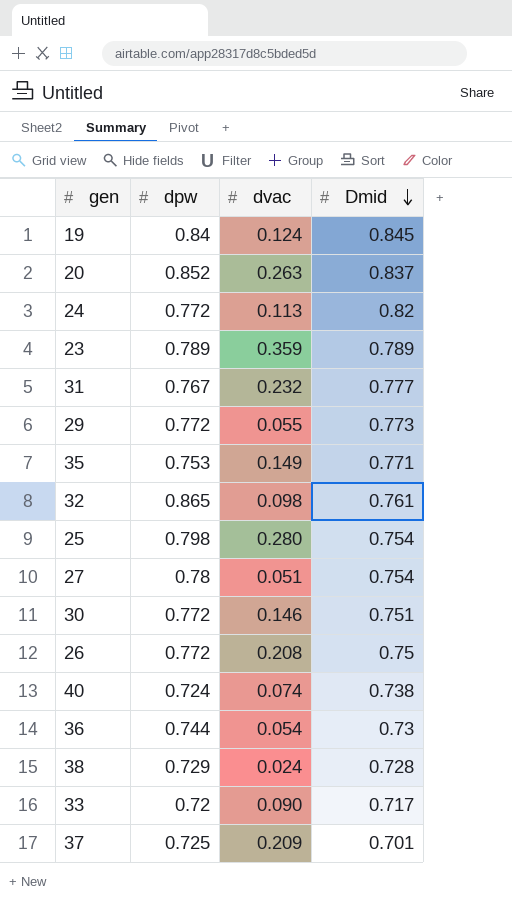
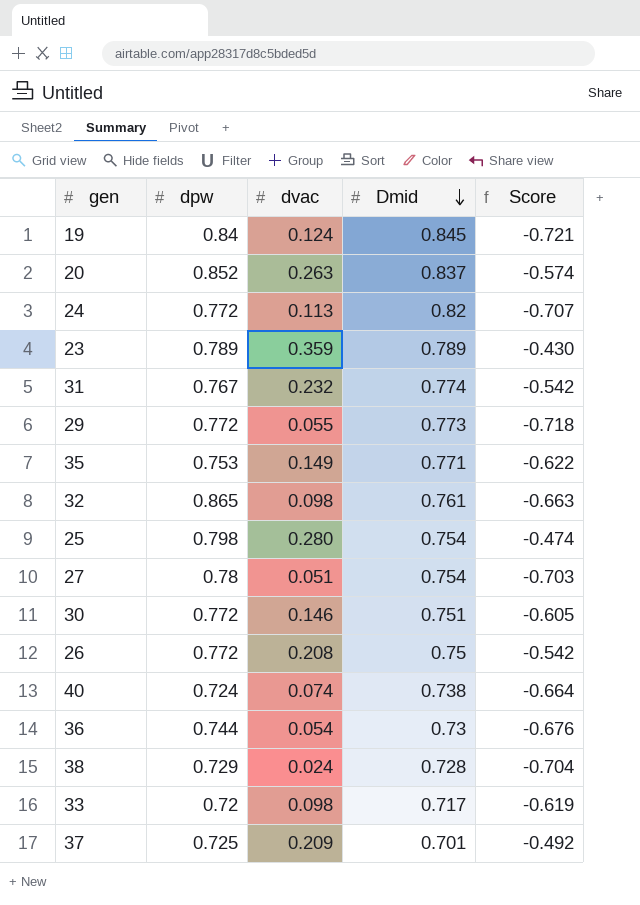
column Score | formula: none -> [dvac] - [Dmid]
31 | Dmid: 0.777 -> 0.774
33 | dvac: 0.090 -> 0.098

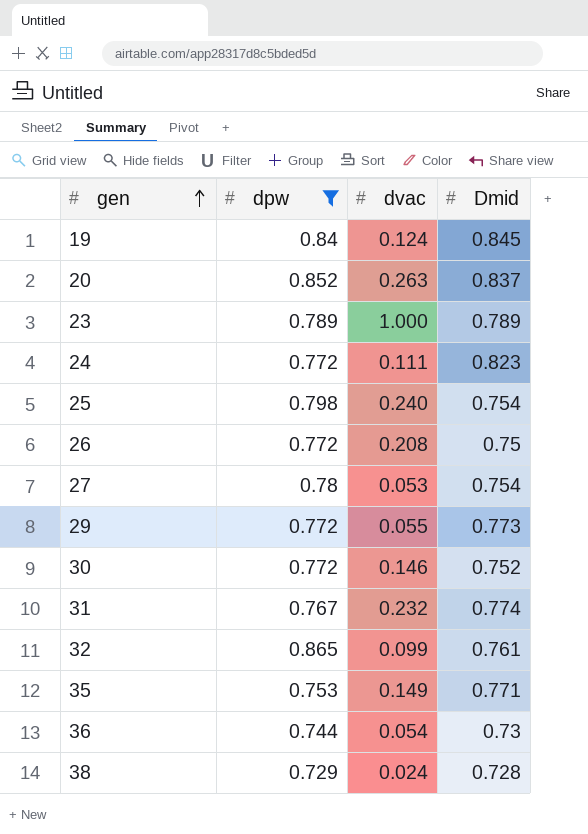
filter: none -> dpw >= 0.729
row order: Dmid descending -> gen ascending
column Score | formula: [dvac] - [Dmid] -> none
23 | dvac: 0.359 -> 1.000
24 | dvac: 0.113 -> 0.111
24 | Dmid: 0.82 -> 0.823
25 | dvac: 0.280 -> 0.240
27 | dvac: 0.051 -> 0.053
30 | Dmid: 0.751 -> 0.752
32 | dvac: 0.098 -> 0.099

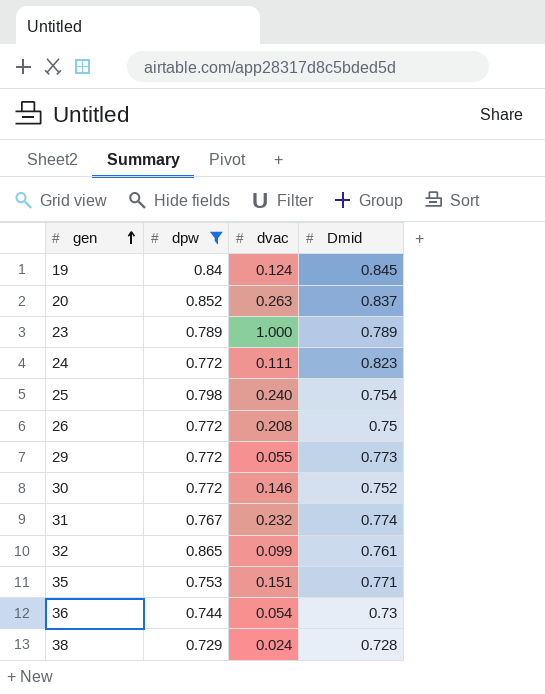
row 27: 0.78 | 0.053 | 0.754 -> none
35 | dvac: 0.149 -> 0.151

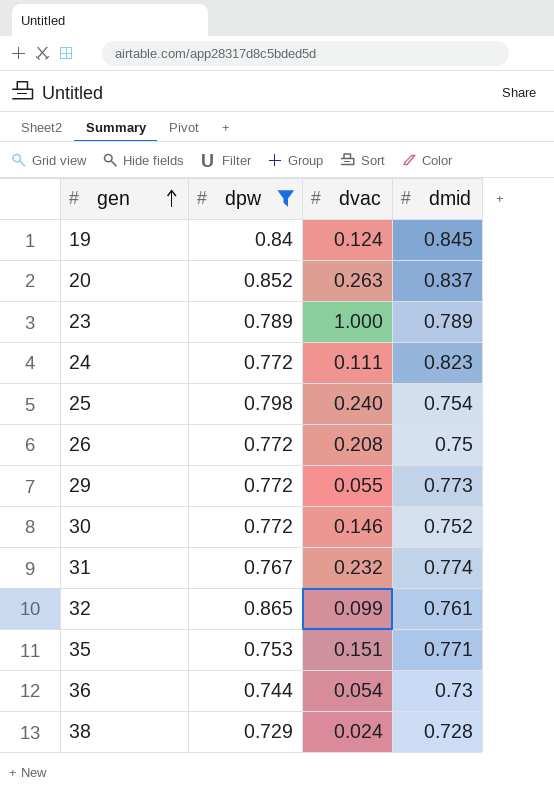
column name: Dmid -> dmid

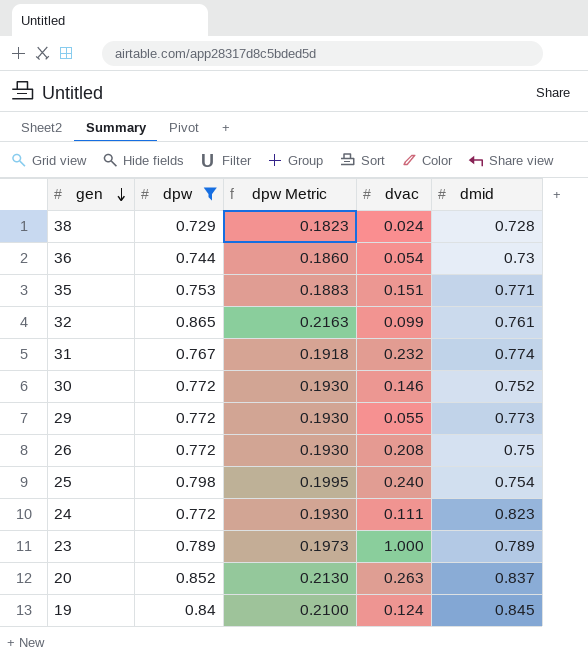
row order: gen ascending -> gen descending
column dpw Metric | formula: none -> [dpw] * 0.25

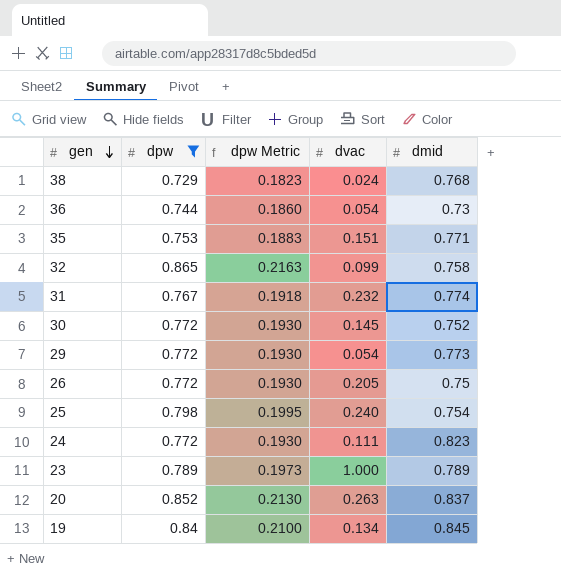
38 | dmid: 0.728 -> 0.768
32 | dmid: 0.761 -> 0.758
30 | dvac: 0.146 -> 0.145
29 | dvac: 0.055 -> 0.054
26 | dvac: 0.208 -> 0.205
19 | dvac: 0.124 -> 0.134

